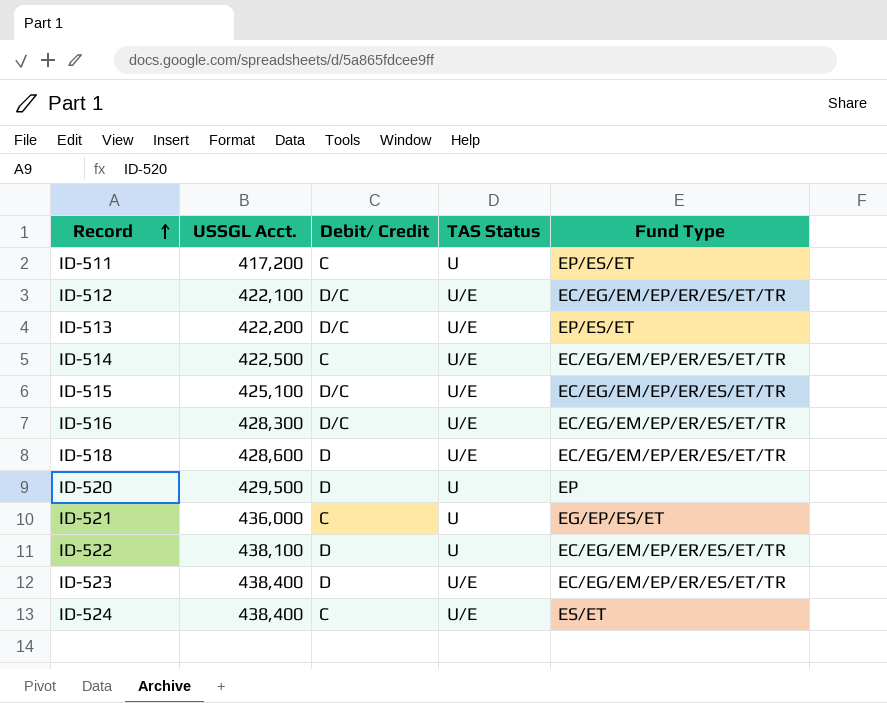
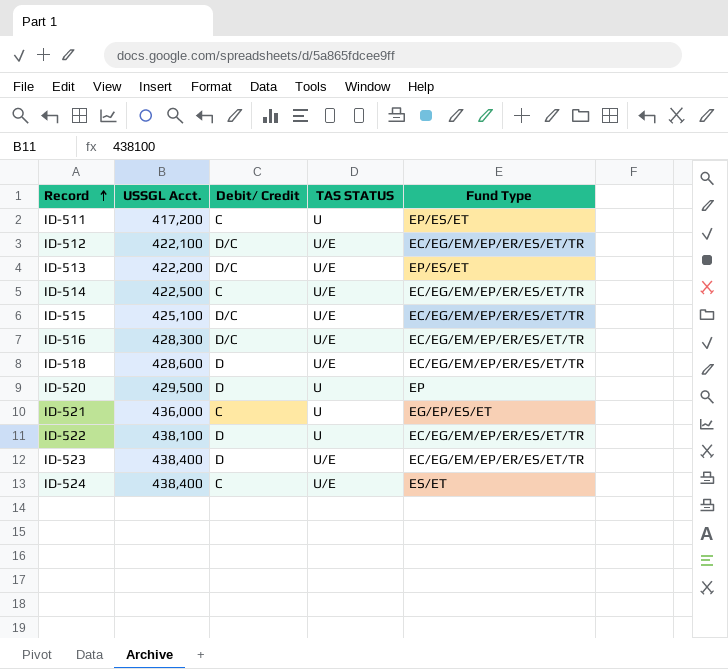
column name: TAS Status -> TAS STATUS

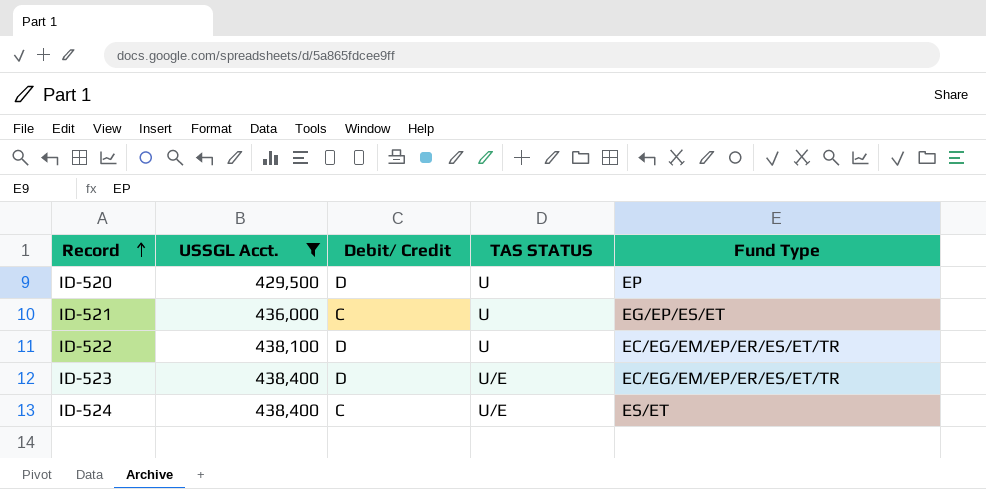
filter: none -> USSGL Acct. >= 429,500

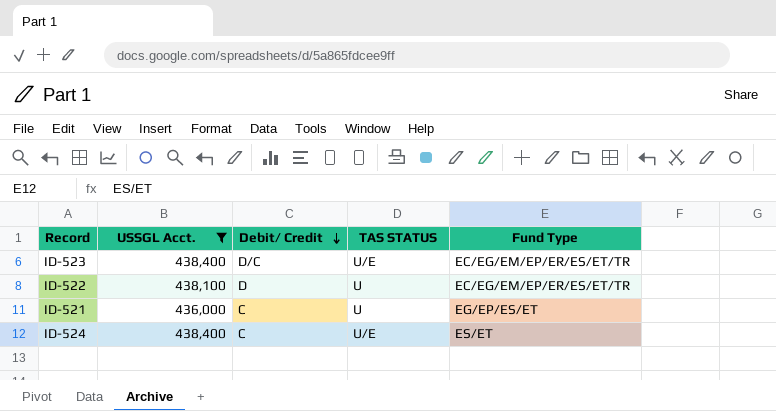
row order: Record ascending -> Debit/ Credit descending
row ID-520: 429,500 | D | U | EP -> none
ID-523 | Debit/ Credit: D -> D/C

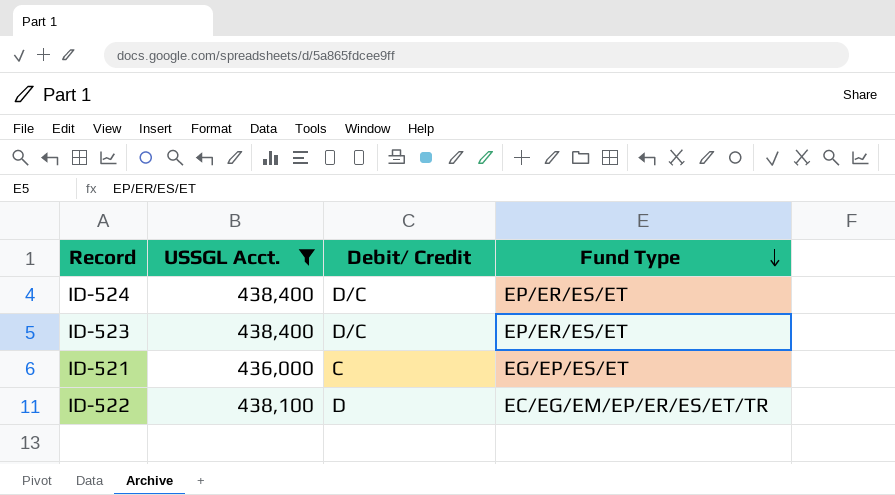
row order: Debit/ Credit descending -> Fund Type descending
column TAS STATUS | position: 4 -> none
ID-524 | Debit/ Credit: C -> D/C
ID-524 | Fund Type: ES/ET -> EP/ER/ES/ET
ID-523 | Fund Type: EC/EG/EM/EP/ER/ES/ET/TR -> EP/ER/ES/ET

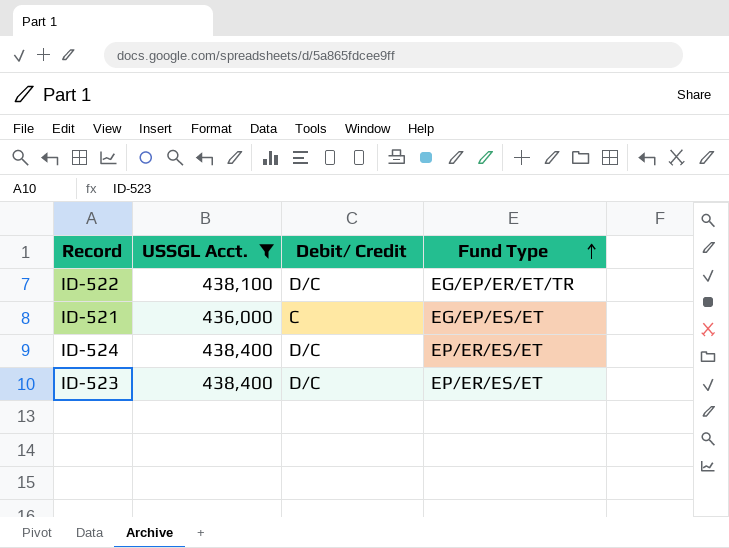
row order: Fund Type descending -> Fund Type ascending
ID-522 | Debit/ Credit: D -> D/C
ID-522 | Fund Type: EC/EG/EM/EP/ER/ES/ET/TR -> EG/EP/ER/ET/TR

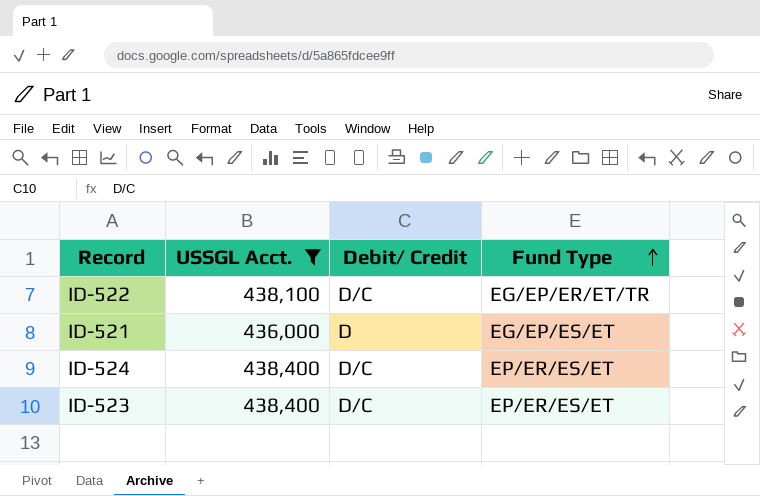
ID-521 | Debit/ Credit: C -> D

